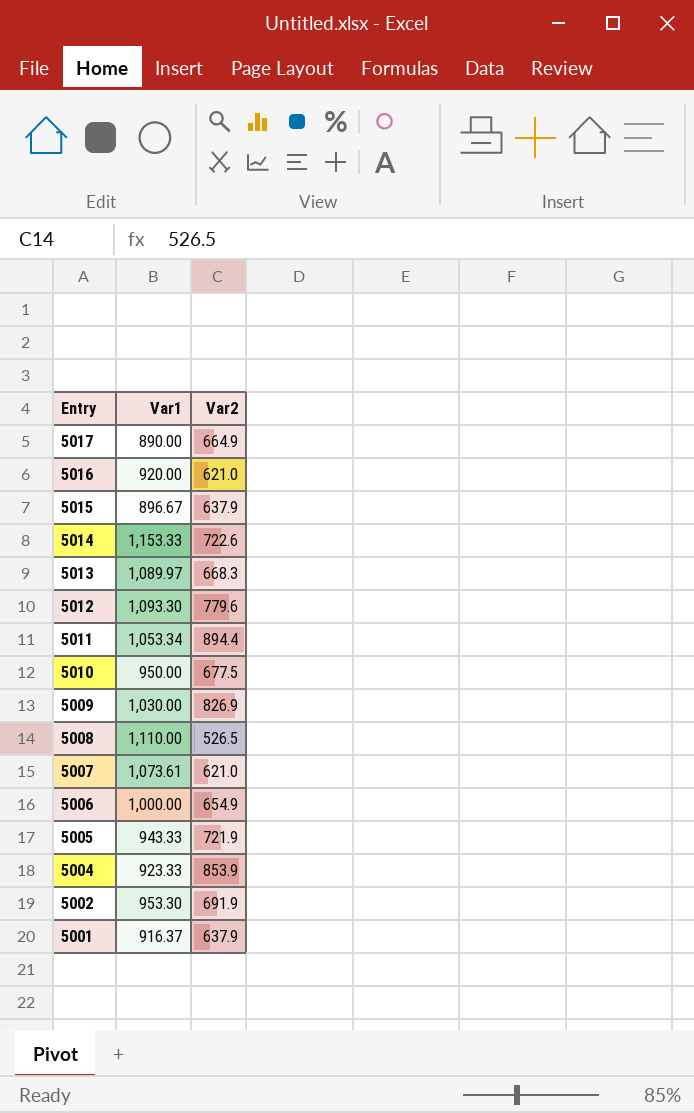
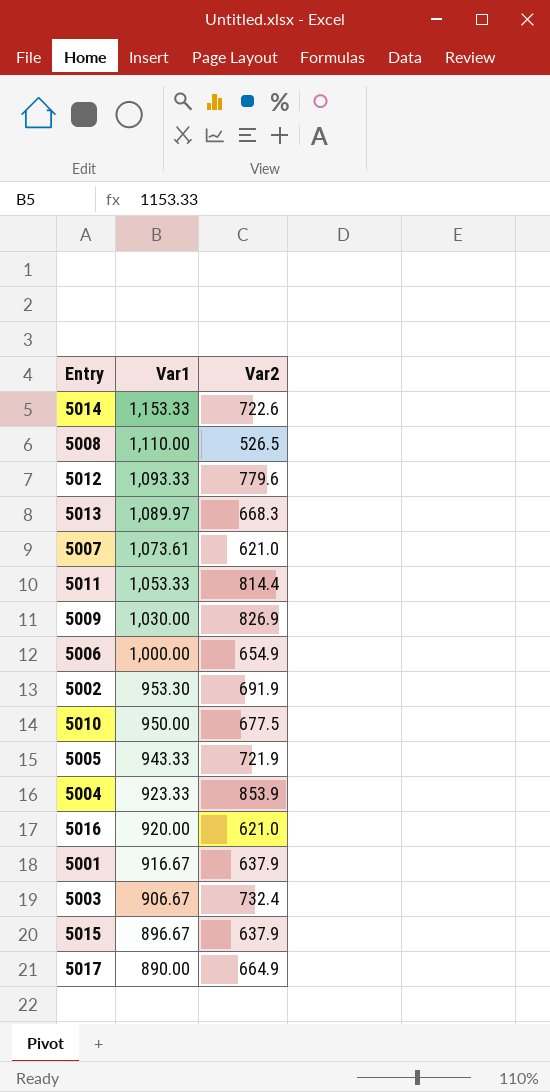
row order: Entry descending -> Var1 descending
5012 | Var1: 1,093.30 -> 1,093.33
5011 | Var1: 1,053.34 -> 1,053.33
5011 | Var2: 894.4 -> 814.4
5001 | Var1: 916.37 -> 916.67
row 5003: none -> 906.67 | 732.4

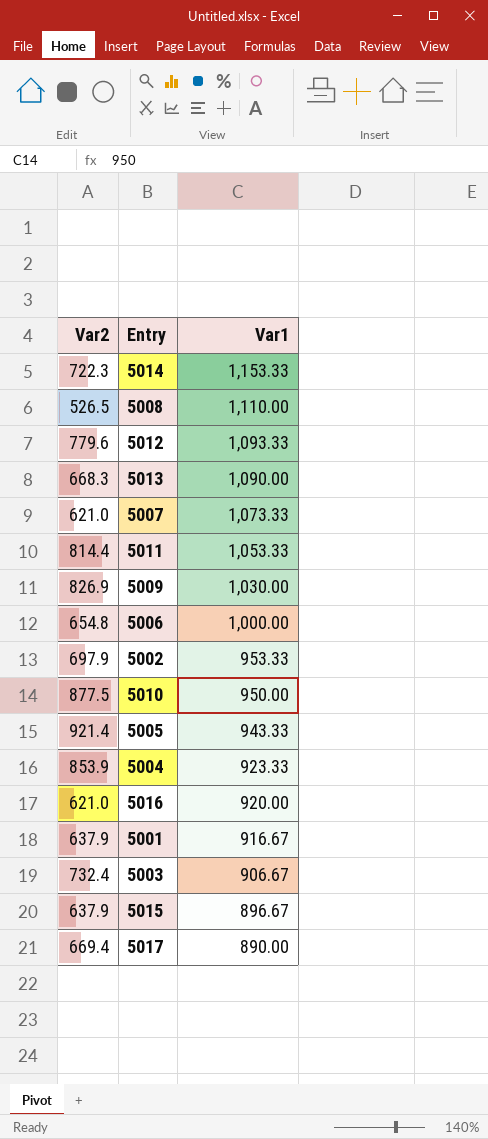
column Var2 | position: 3 -> 1
5014 | Var2: 722.6 -> 722.3
5013 | Var1: 1,089.97 -> 1,090.00
5007 | Var1: 1,073.61 -> 1,073.33
5006 | Var2: 654.9 -> 654.8
5002 | Var2: 691.9 -> 697.9
5002 | Var1: 953.30 -> 953.33
5010 | Var2: 677.5 -> 877.5
5005 | Var2: 721.9 -> 921.4
5017 | Var2: 664.9 -> 669.4

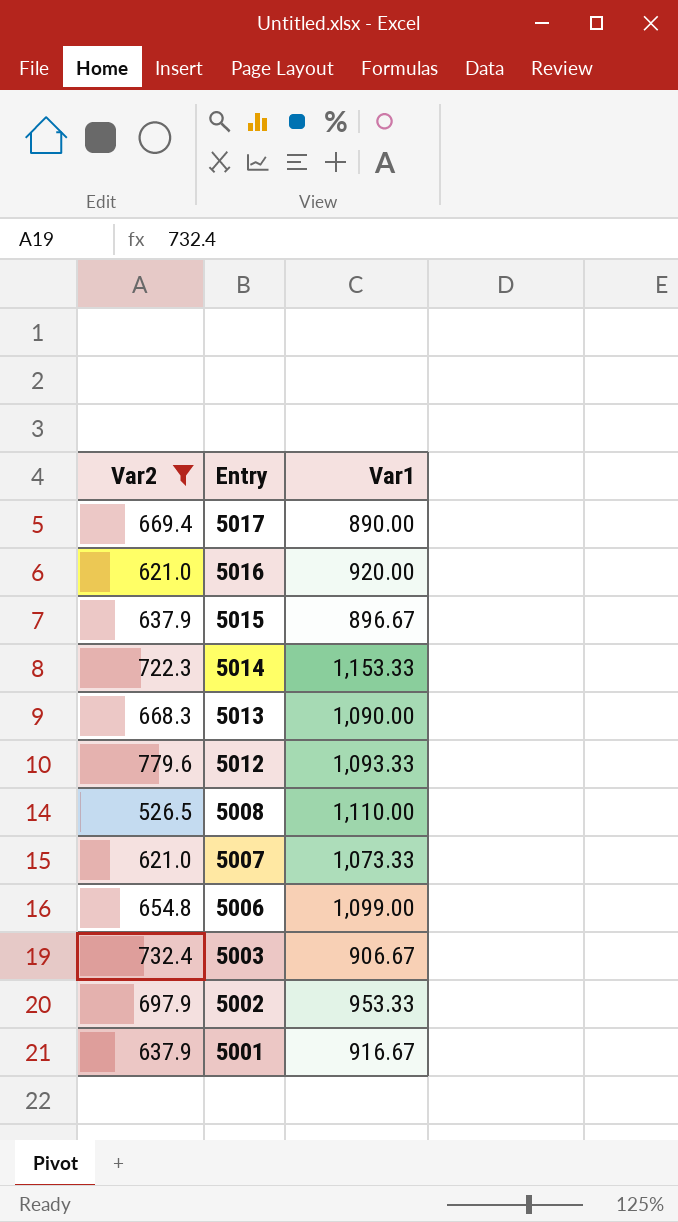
filter: none -> Var2 <= 779.6
row order: Var1 descending -> Entry descending
5006 | Var1: 1,000.00 -> 1,099.00

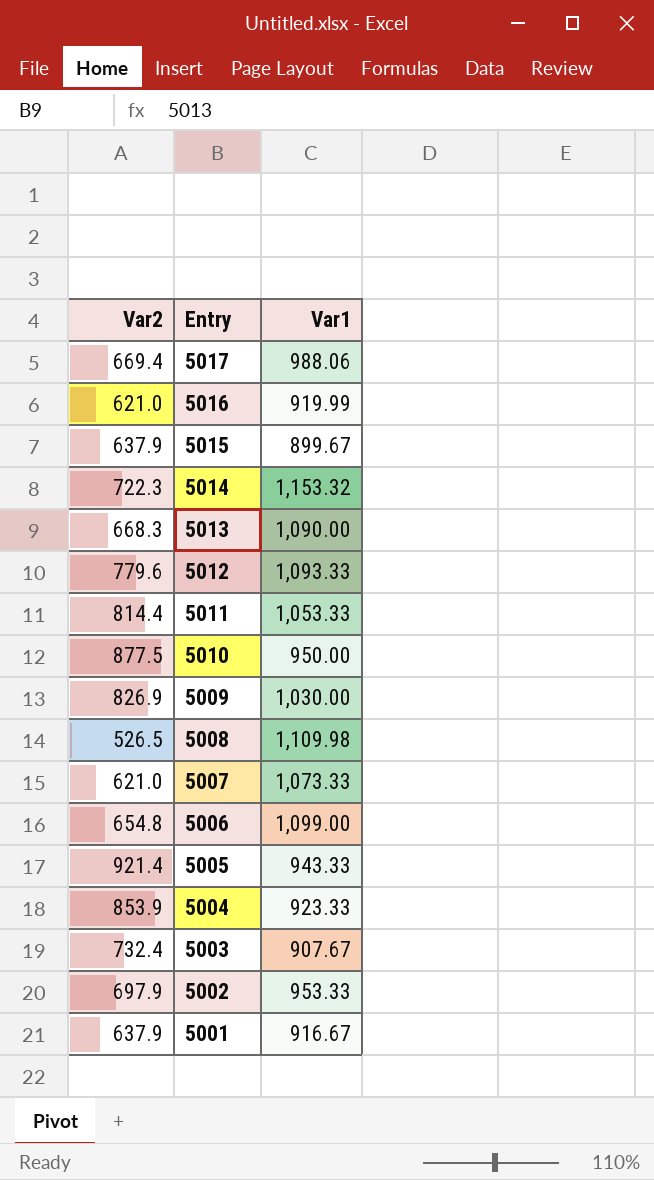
filter: Var2 <= 779.6 -> none
5017 | Var1: 890.00 -> 988.06
5016 | Var1: 920.00 -> 919.99
5015 | Var1: 896.67 -> 899.67
5014 | Var1: 1,153.33 -> 1,153.32
5008 | Var1: 1,110.00 -> 1,109.98
5003 | Var1: 906.67 -> 907.67

